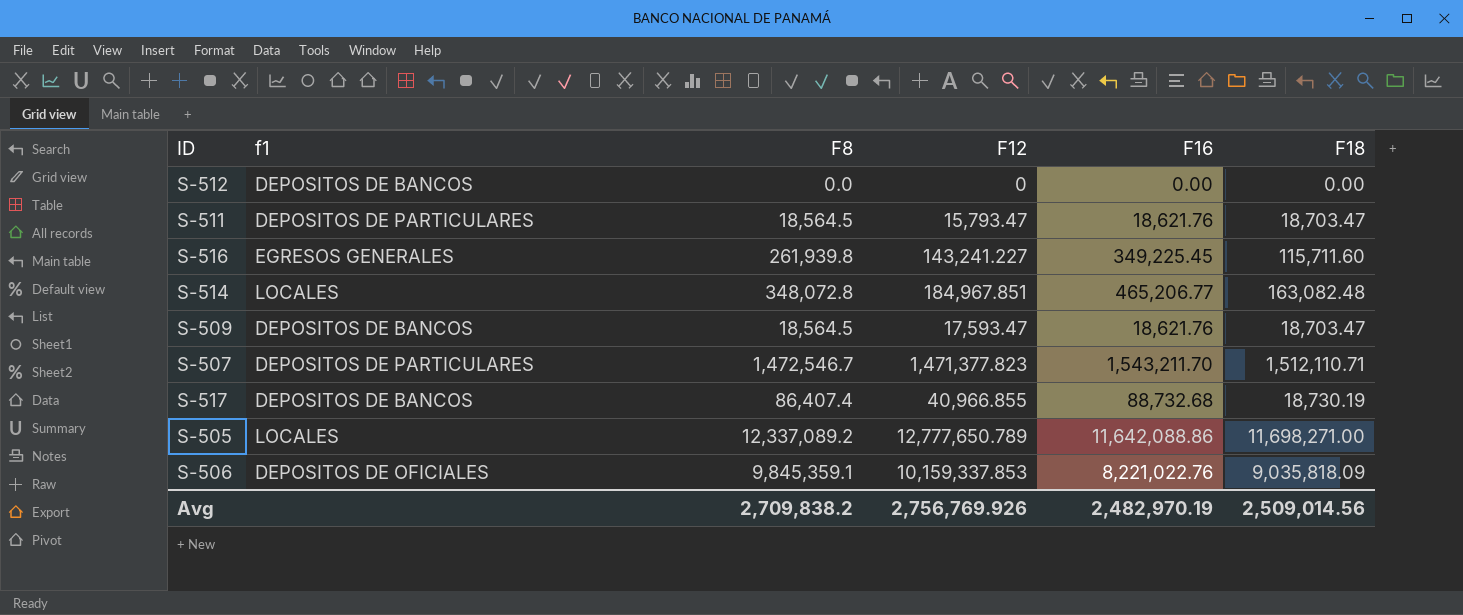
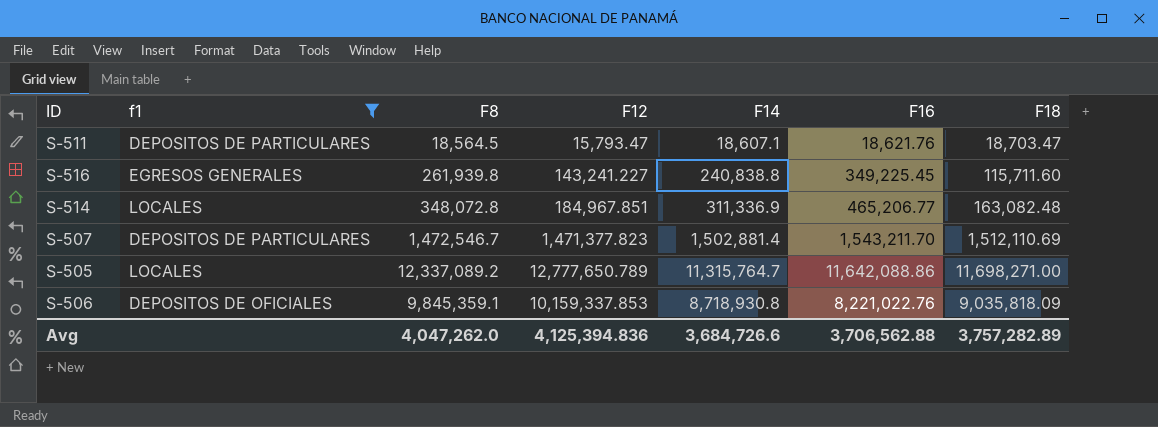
filter: none -> f1 != DEPOSITOS DE BANCOS
column F14 | position: none -> 5
S-507 | F18: 1,512,110.71 -> 1,512,110.69
Avg | F8: 2,709,838.2 -> 4,047,262.0
Avg | F12: 2,756,769.926 -> 4,125,394.836
Avg | F16: 2,482,970.19 -> 3,706,562.88
Avg | F18: 2,509,014.56 -> 3,757,282.89

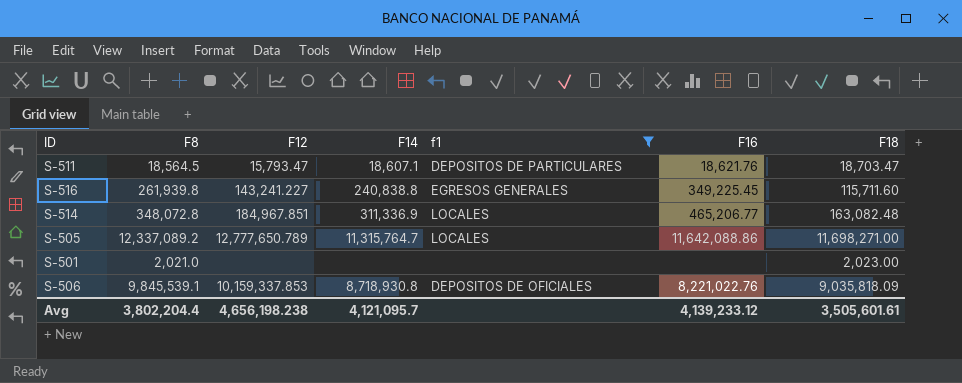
column f1 | position: 2 -> 5
row S-507: DEPOSITOS DE PARTICULARES | 1,472,546.7 | 1,471,377.823 | 1,502,881.4 | 1,543,211.70 | 1,512,110.69 -> none
row S-501: none -> 2,021.0 | none | none | none | none | 2,023.00
S-506 | F8: 9,845,359.1 -> 9,845,539.1
Avg | F8: 4,047,262.0 -> 3,802,204.4
Avg | F12: 4,125,394.836 -> 4,656,198.238
Avg | F14: 3,684,726.6 -> 4,121,095.7
Avg | F16: 3,706,562.88 -> 4,139,233.12
Avg | F18: 3,757,282.89 -> 3,505,601.61

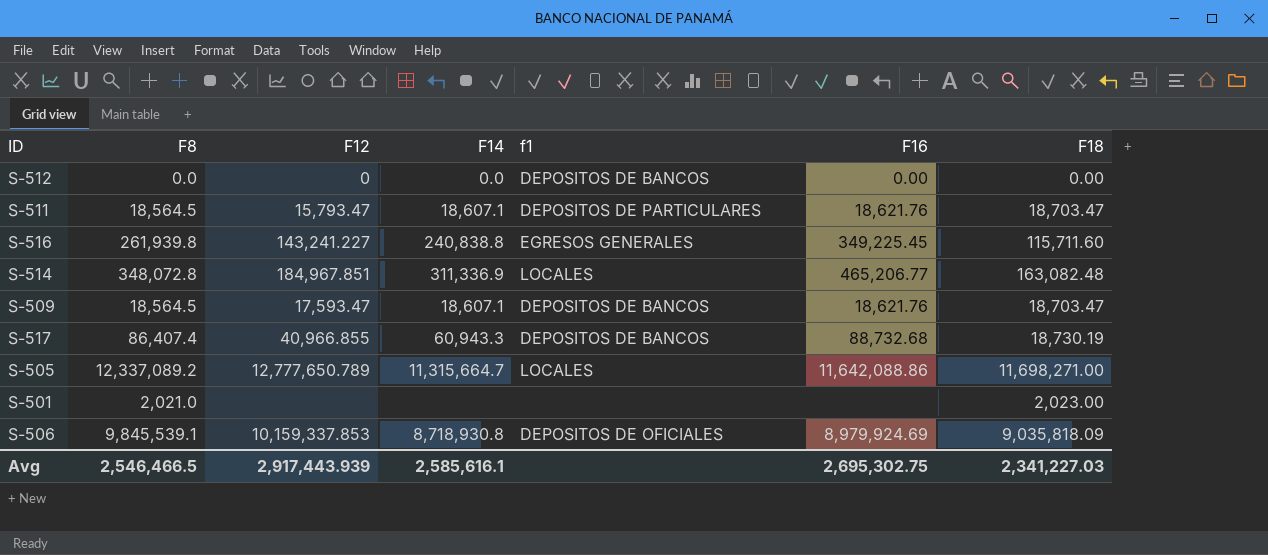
filter: f1 != DEPOSITOS DE BANCOS -> none
S-505 | F14: 11,315,764.7 -> 11,315,664.7
S-506 | F16: 8,221,022.76 -> 8,979,924.69
Avg | F8: 3,802,204.4 -> 2,546,466.5
Avg | F12: 4,656,198.238 -> 2,917,443.939
Avg | F14: 4,121,095.7 -> 2,585,616.1
Avg | F16: 4,139,233.12 -> 2,695,302.75
Avg | F18: 3,505,601.61 -> 2,341,227.03

